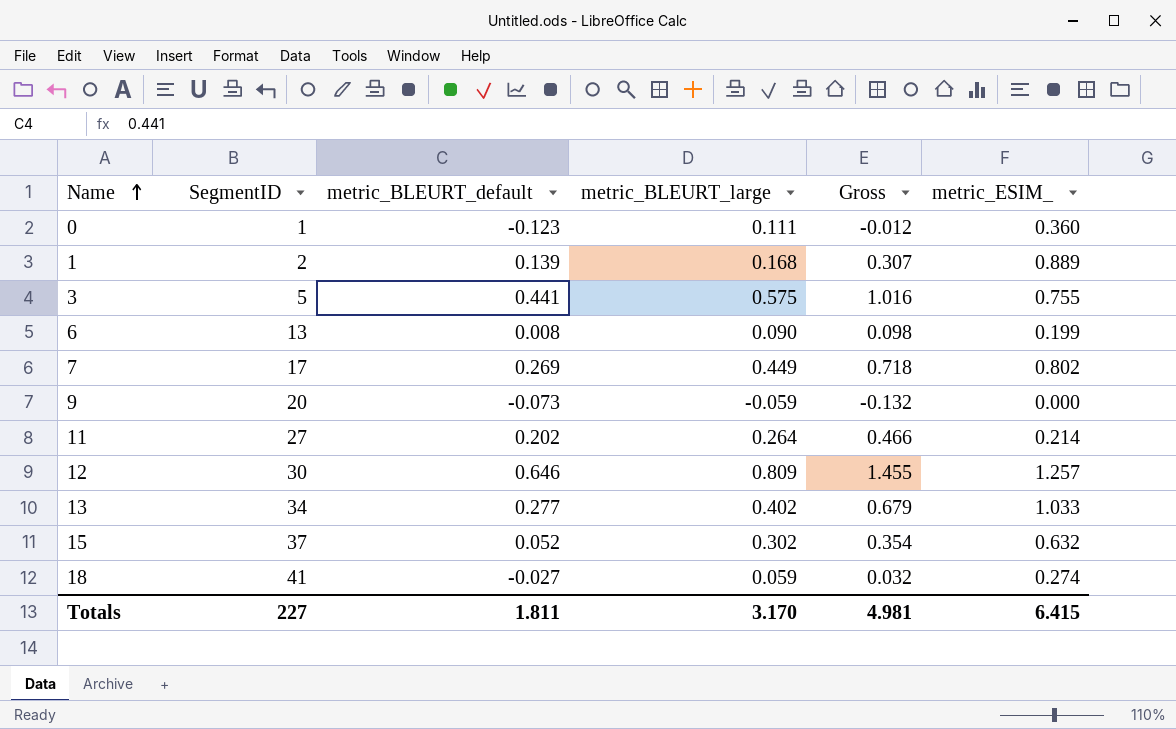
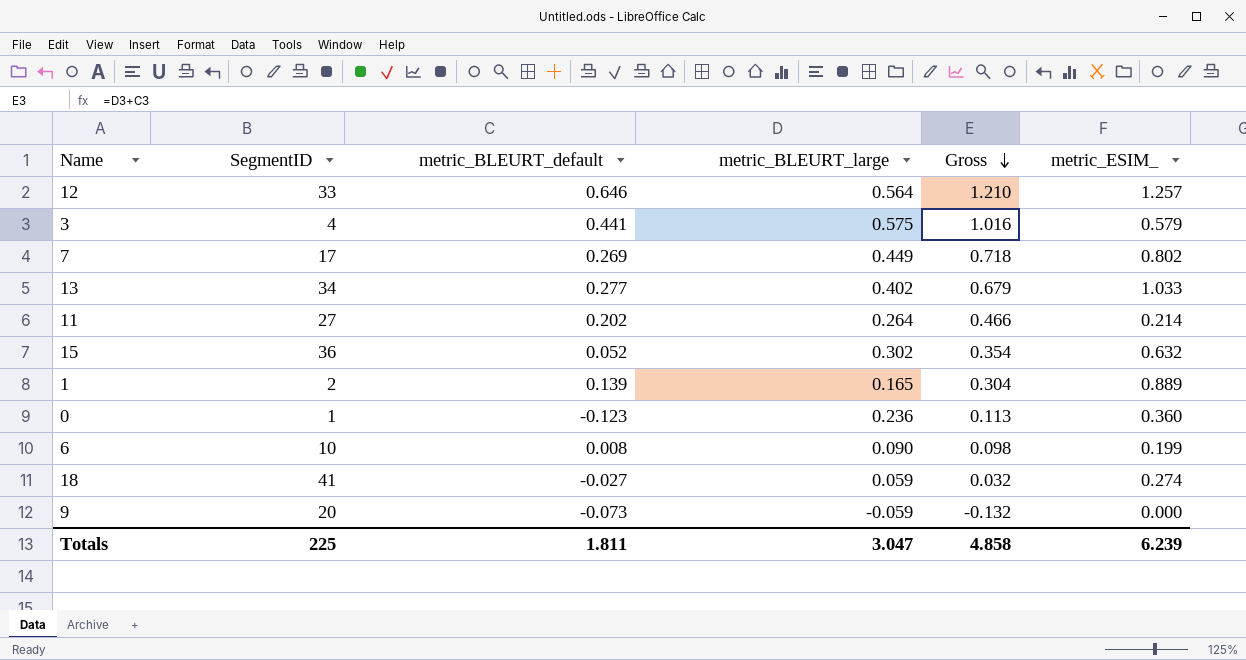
row order: Name ascending -> Gross descending
12 | SegmentID: 30 -> 33
12 | metric_BLEURT_large: 0.809 -> 0.564
12 | Gross: 1.455 -> 1.210
3 | SegmentID: 5 -> 4
3 | metric_ESIM_: 0.755 -> 0.579
15 | SegmentID: 37 -> 36
1 | metric_BLEURT_large: 0.168 -> 0.165
1 | Gross: 0.307 -> 0.304
0 | metric_BLEURT_large: 0.111 -> 0.236
0 | Gross: -0.012 -> 0.113
6 | SegmentID: 13 -> 10
Totals | SegmentID: 227 -> 225
Totals | metric_BLEURT_large: 3.170 -> 3.047
Totals | Gross: 4.981 -> 4.858
Totals | metric_ESIM_: 6.415 -> 6.239

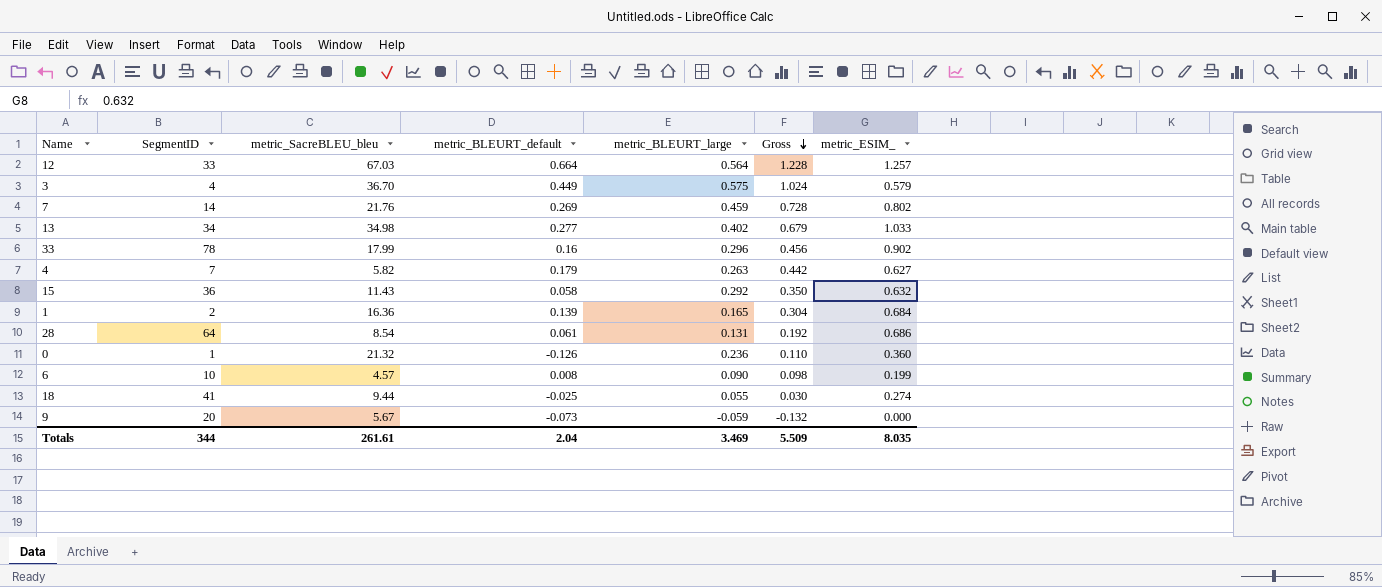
column metric_SacreBLEU_bleu | position: none -> 3
row 11: 27 | 0.202 | 0.264 | 0.466 | 0.214 -> none
12 | metric_BLEURT_default: 0.646 -> 0.664
12 | Gross: 1.210 -> 1.228
3 | metric_BLEURT_default: 0.441 -> 0.449
3 | Gross: 1.016 -> 1.024
7 | SegmentID: 17 -> 14
7 | metric_BLEURT_large: 0.449 -> 0.459
7 | Gross: 0.718 -> 0.728
row 33: none -> 78 | 17.99 | 0.16 | 0.296 | 0.456 | 0.902
row 4: none -> 7 | 5.82 | 0.179 | 0.263 | 0.442 | 0.627
15 | metric_BLEURT_default: 0.052 -> 0.058
15 | metric_BLEURT_large: 0.302 -> 0.292
15 | Gross: 0.354 -> 0.350
1 | metric_ESIM_: 0.889 -> 0.684
row 28: none -> 64 | 8.54 | 0.061 | 0.131 | 0.192 | 0.686
0 | metric_BLEURT_default: -0.123 -> -0.126
0 | Gross: 0.113 -> 0.110
18 | metric_BLEURT_default: -0.027 -> -0.025
18 | metric_BLEURT_large: 0.059 -> 0.055
18 | Gross: 0.032 -> 0.030
Totals | SegmentID: 225 -> 344
Totals | metric_BLEURT_default: 1.811 -> 2.04
Totals | metric_BLEURT_large: 3.047 -> 3.469
Totals | Gross: 4.858 -> 5.509
Totals | metric_ESIM_: 6.239 -> 8.035

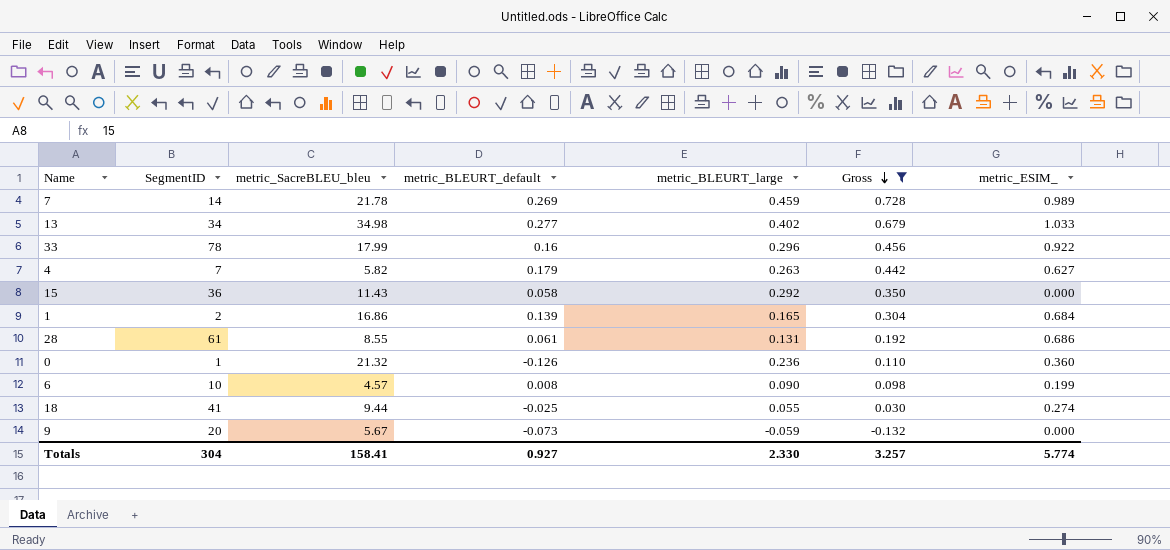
filter: none -> Gross <= 0.728
7 | metric_SacreBLEU_bleu: 21.76 -> 21.78
7 | metric_ESIM_: 0.802 -> 0.989
33 | metric_ESIM_: 0.902 -> 0.922
15 | metric_ESIM_: 0.632 -> 0.000
1 | metric_SacreBLEU_bleu: 16.36 -> 16.86
28 | SegmentID: 64 -> 61
28 | metric_SacreBLEU_bleu: 8.54 -> 8.55
Totals | SegmentID: 344 -> 304
Totals | metric_SacreBLEU_bleu: 261.61 -> 158.41
Totals | metric_BLEURT_default: 2.04 -> 0.927
Totals | metric_BLEURT_large: 3.469 -> 2.330
Totals | Gross: 5.509 -> 3.257
Totals | metric_ESIM_: 8.035 -> 5.774

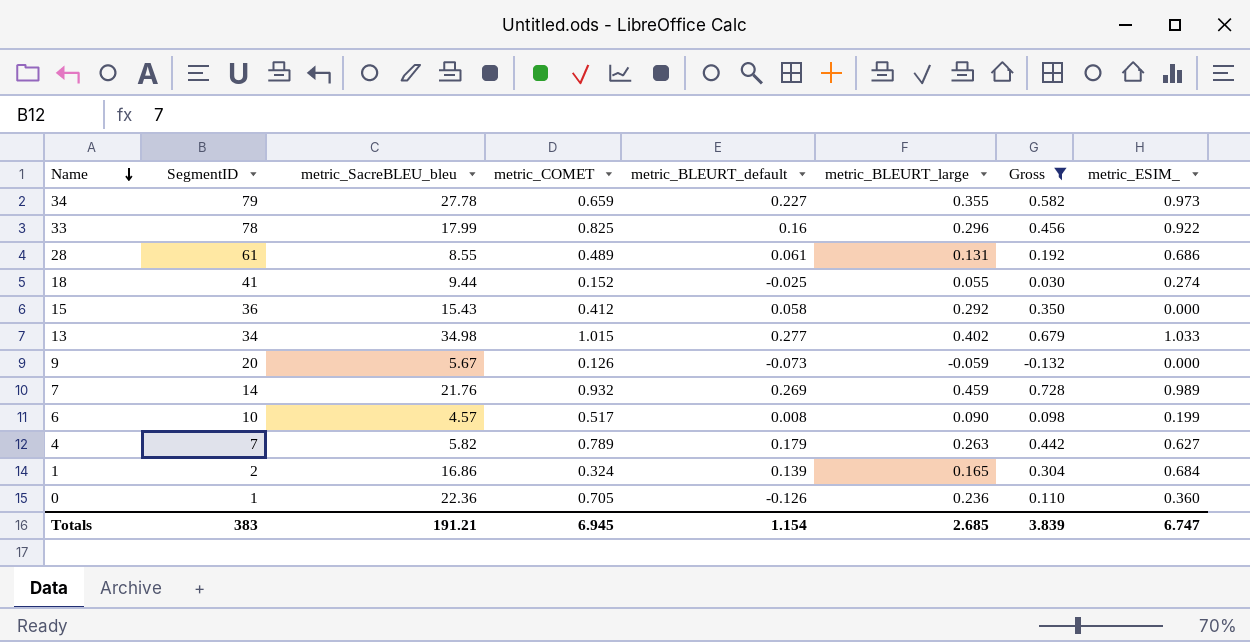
row order: Gross descending -> Name descending
column metric_COMET | position: none -> 4
row 34: none -> 79 | 27.78 | 0.659 | 0.227 | 0.355 | 0.582 | 0.973
15 | metric_SacreBLEU_bleu: 11.43 -> 15.43
7 | metric_SacreBLEU_bleu: 21.78 -> 21.76
0 | metric_SacreBLEU_bleu: 21.32 -> 22.36
Totals | SegmentID: 304 -> 383
Totals | metric_SacreBLEU_bleu: 158.41 -> 191.21
Totals | metric_BLEURT_default: 0.927 -> 1.154
Totals | metric_BLEURT_large: 2.330 -> 2.685
Totals | Gross: 3.257 -> 3.839
Totals | metric_ESIM_: 5.774 -> 6.747

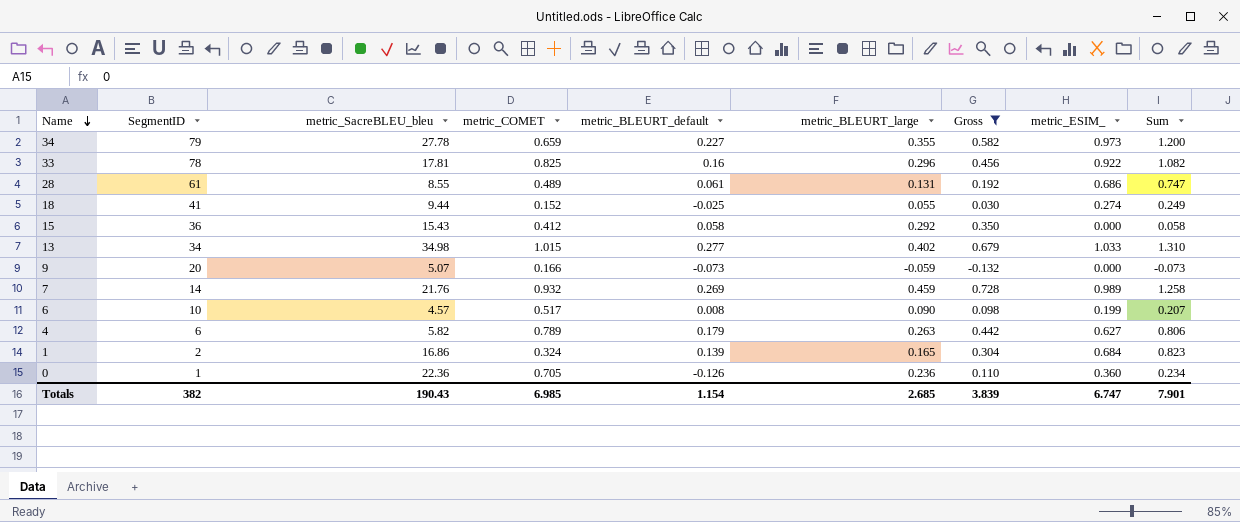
column Sum | formula: none -> [metric_BLEURT_default] + [metric_ESIM_]
33 | metric_SacreBLEU_bleu: 17.99 -> 17.81
9 | metric_SacreBLEU_bleu: 5.67 -> 5.07
9 | metric_COMET: 0.126 -> 0.166
4 | SegmentID: 7 -> 6
Totals | SegmentID: 383 -> 382
Totals | metric_SacreBLEU_bleu: 191.21 -> 190.43
Totals | metric_COMET: 6.945 -> 6.985

